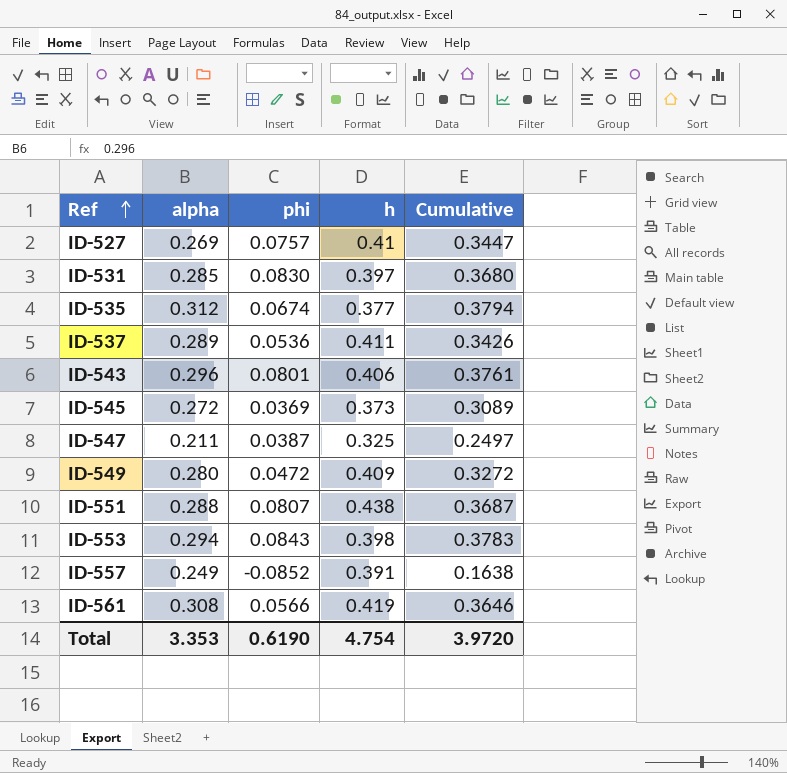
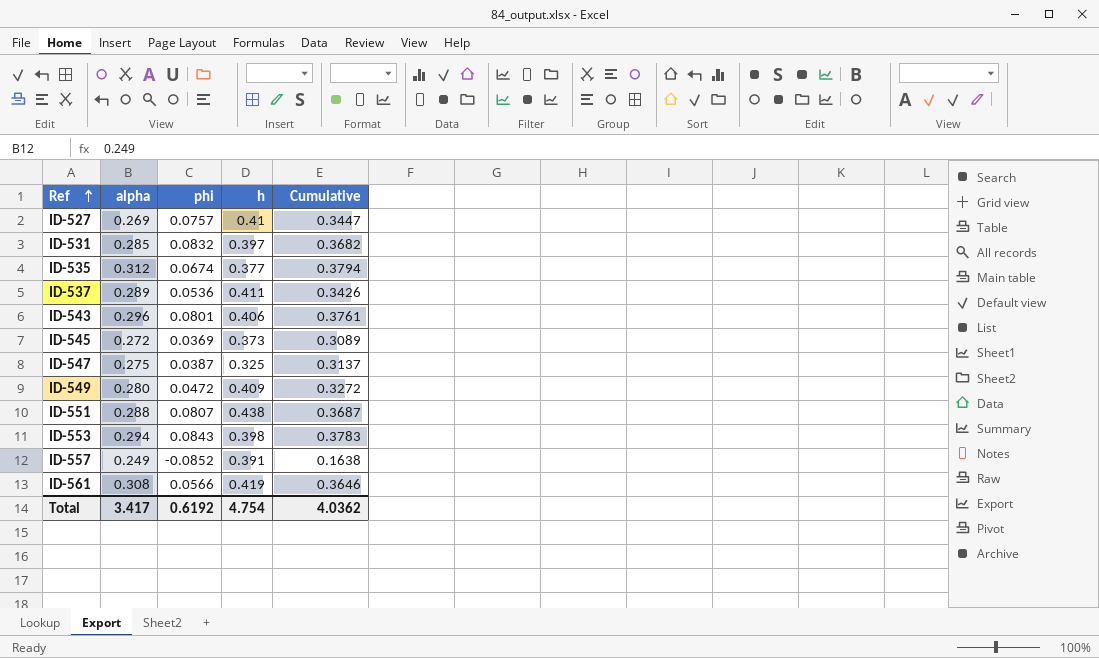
ID-531 | phi: 0.0830 -> 0.0832
ID-531 | Cumulative: 0.3680 -> 0.3682
ID-547 | alpha: 0.211 -> 0.275
ID-547 | Cumulative: 0.2497 -> 0.3137
Total | alpha: 3.353 -> 3.417
Total | phi: 0.6190 -> 0.6192
Total | Cumulative: 3.9720 -> 4.0362

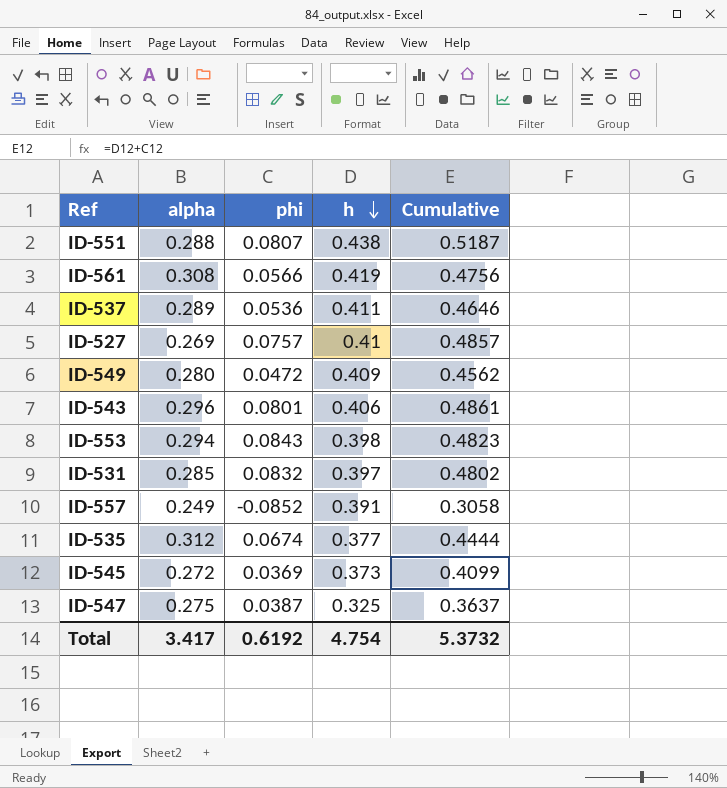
row order: Ref ascending -> h descending
column Cumulative | formula: [alpha] + [phi] -> [phi] + [h]
Total | Cumulative: 4.0362 -> 5.3732

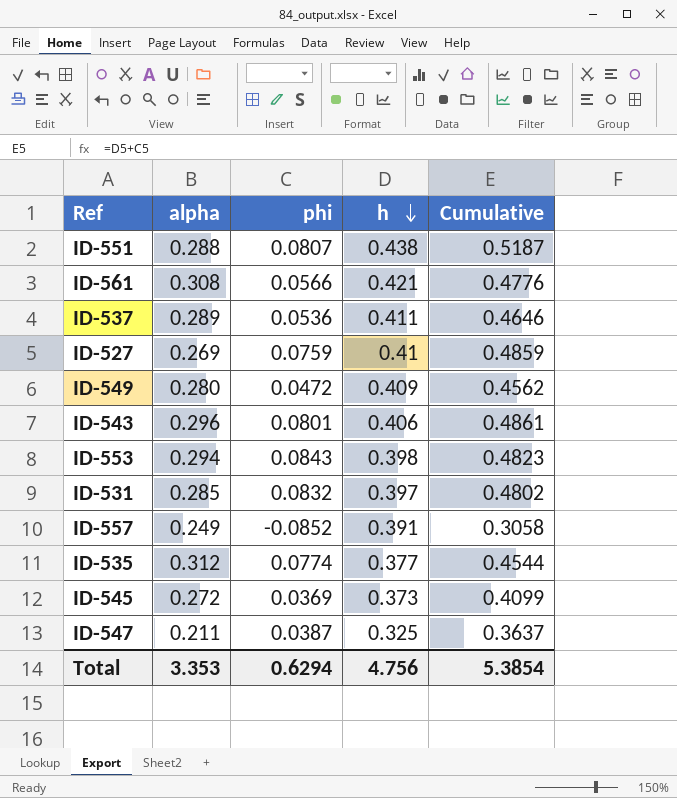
ID-561 | h: 0.419 -> 0.421
ID-561 | Cumulative: 0.4756 -> 0.4776
ID-527 | phi: 0.0757 -> 0.0759
ID-527 | Cumulative: 0.4857 -> 0.4859
ID-535 | phi: 0.0674 -> 0.0774
ID-535 | Cumulative: 0.4444 -> 0.4544
ID-547 | alpha: 0.275 -> 0.211
Total | alpha: 3.417 -> 3.353
Total | phi: 0.6192 -> 0.6294
Total | h: 4.754 -> 4.756
Total | Cumulative: 5.3732 -> 5.3854

